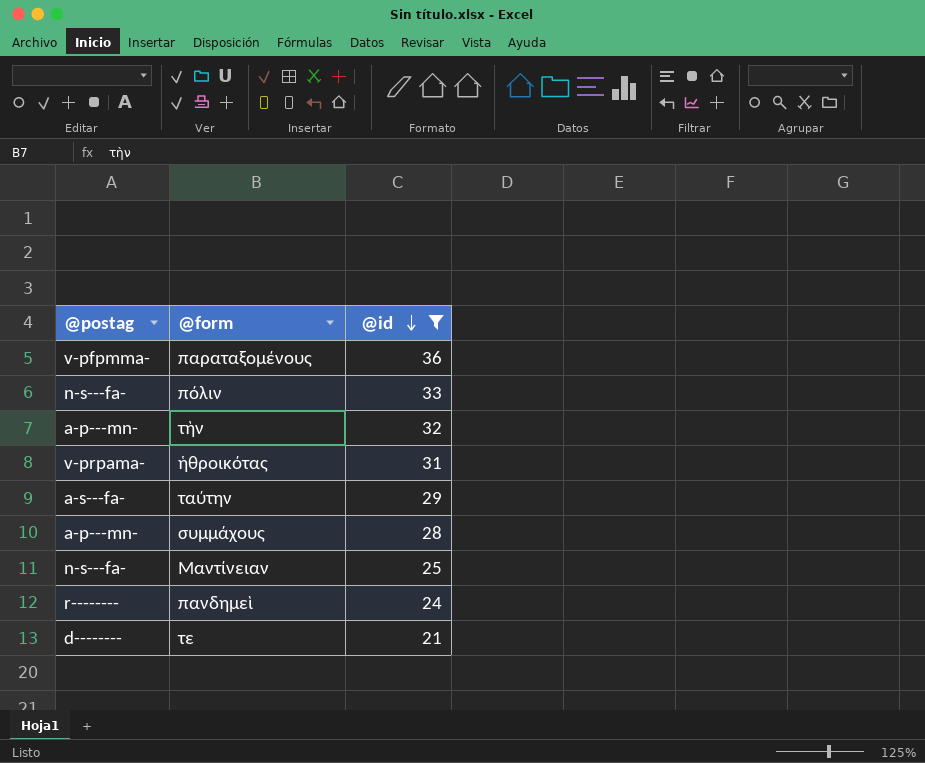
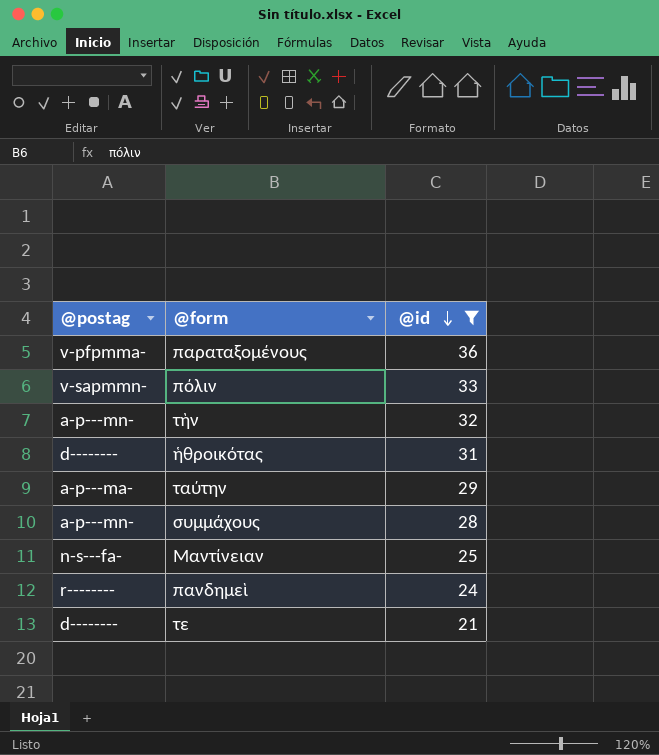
πόλιν | @postag: n-s---fa- -> v-sapmmn-
ἡθροικότας | @postag: v-prpama- -> d--------
ταύτην | @postag: a-s---fa- -> a-p---ma-

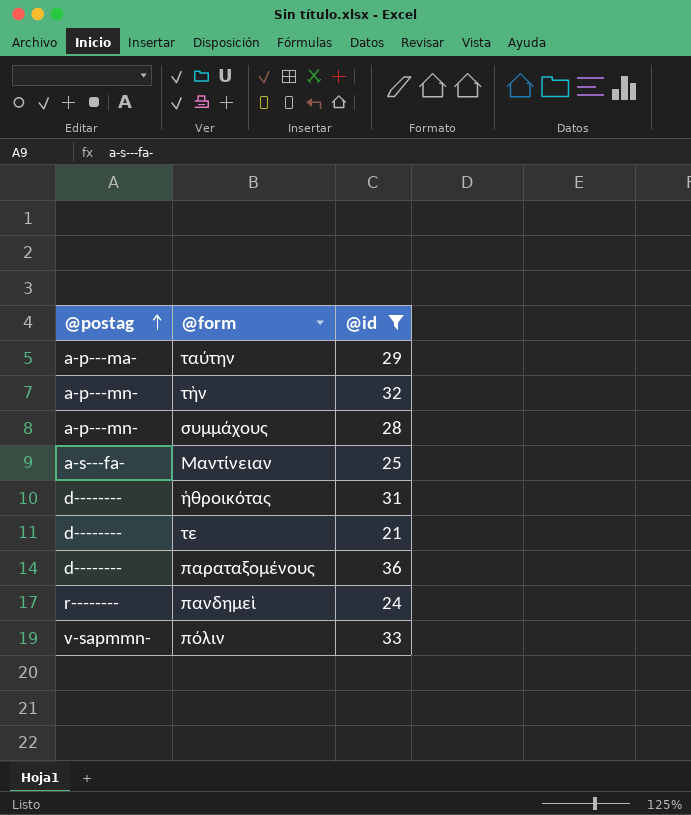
row order: @id descending -> @postag ascending
Μαντίνειαν | @postag: n-s---fa- -> a-s---fa-
παραταξομένους | @postag: v-pfpmma- -> d--------

